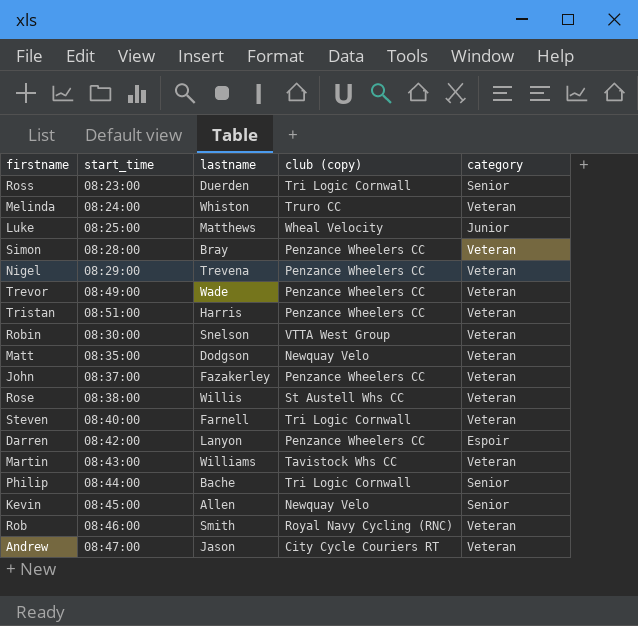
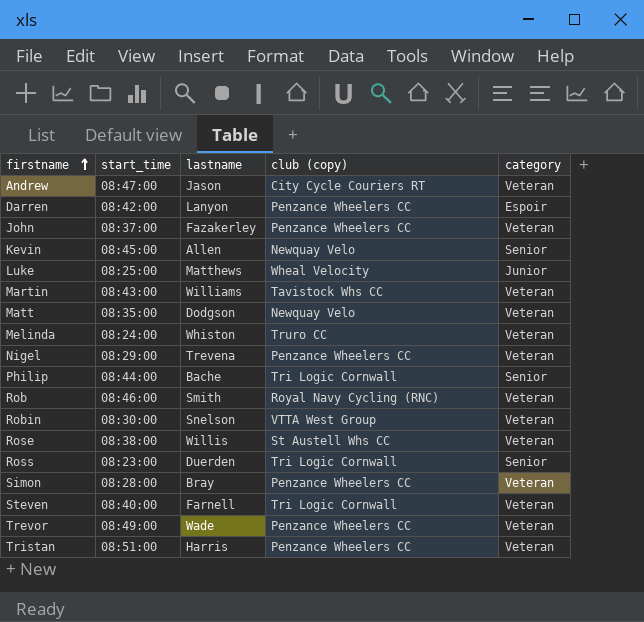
row order: none -> firstname ascending

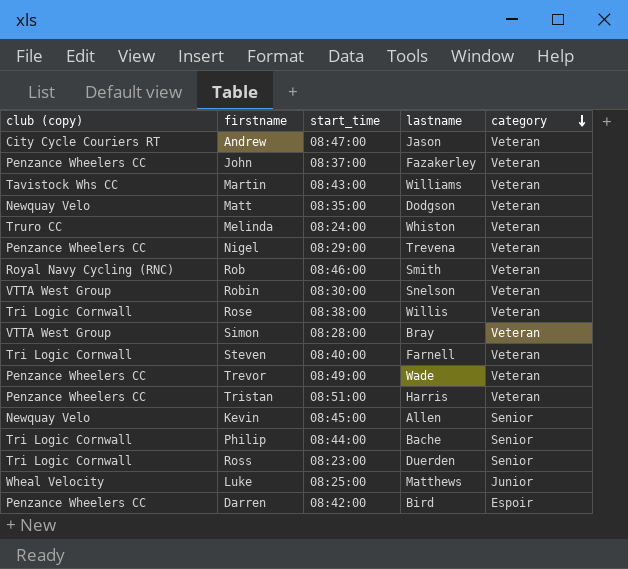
row order: firstname ascending -> category descending
column club (copy) | position: 4 -> 1
Rose | club (copy): St Austell Whs CC -> Tri Logic Cornwall
Simon | club (copy): Penzance Wheelers CC -> VTTA West Group
Darren | lastname: Lanyon -> Bird

